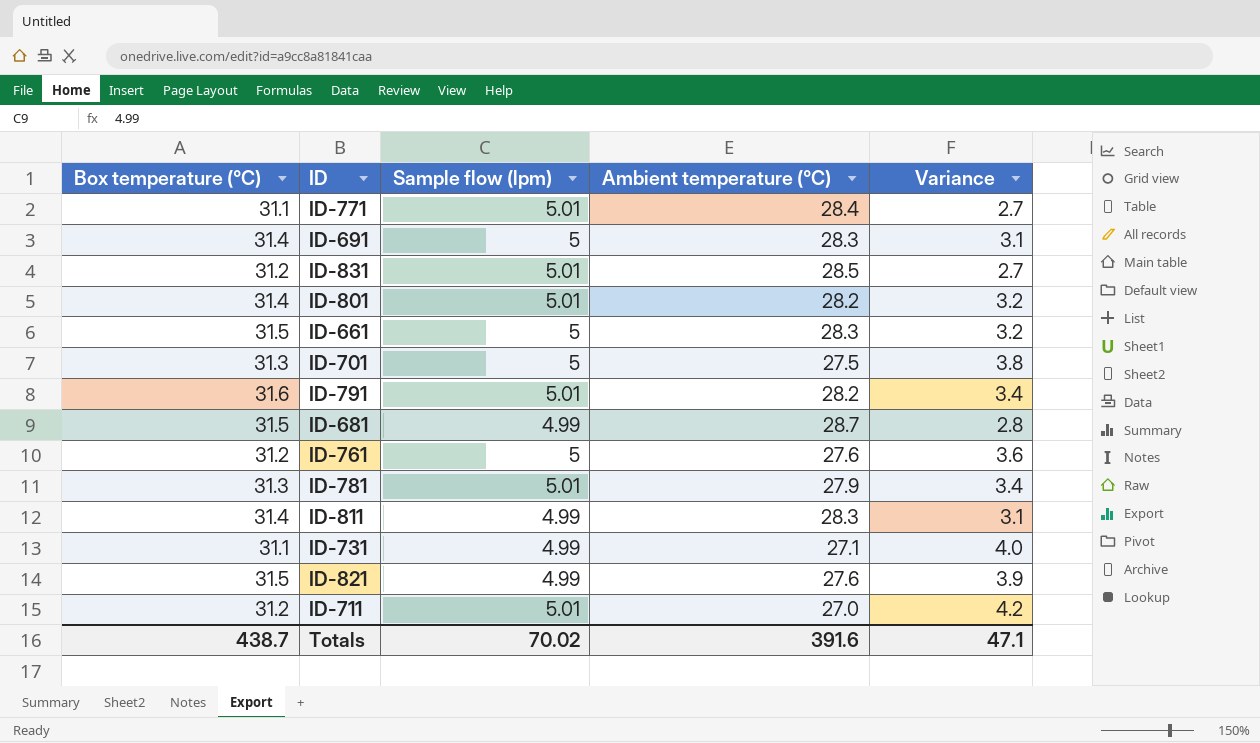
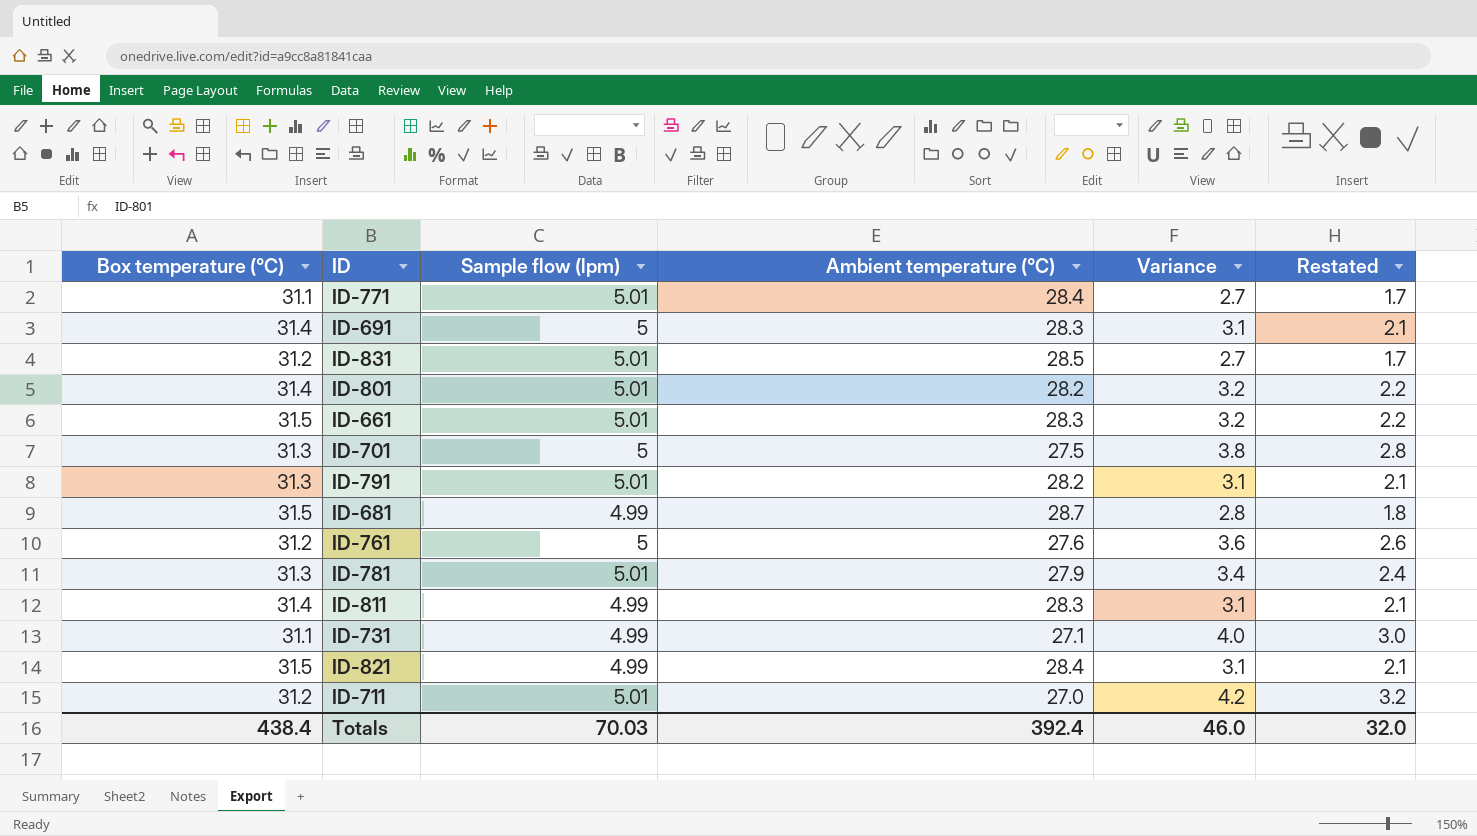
column Restated | formula: none -> [Variance] - 1
ID-661 | Sample flow (lpm): 5 -> 5.01
ID-791 | Box temperature (°C): 31.6 -> 31.3
ID-791 | Variance: 3.4 -> 3.1
ID-821 | Ambient temperature (°C): 27.6 -> 28.4
ID-821 | Variance: 3.9 -> 3.1
Totals | Box temperature (°C): 438.7 -> 438.4
Totals | Sample flow (lpm): 70.02 -> 70.03
Totals | Ambient temperature (°C): 391.6 -> 392.4
Totals | Variance: 47.1 -> 46.0

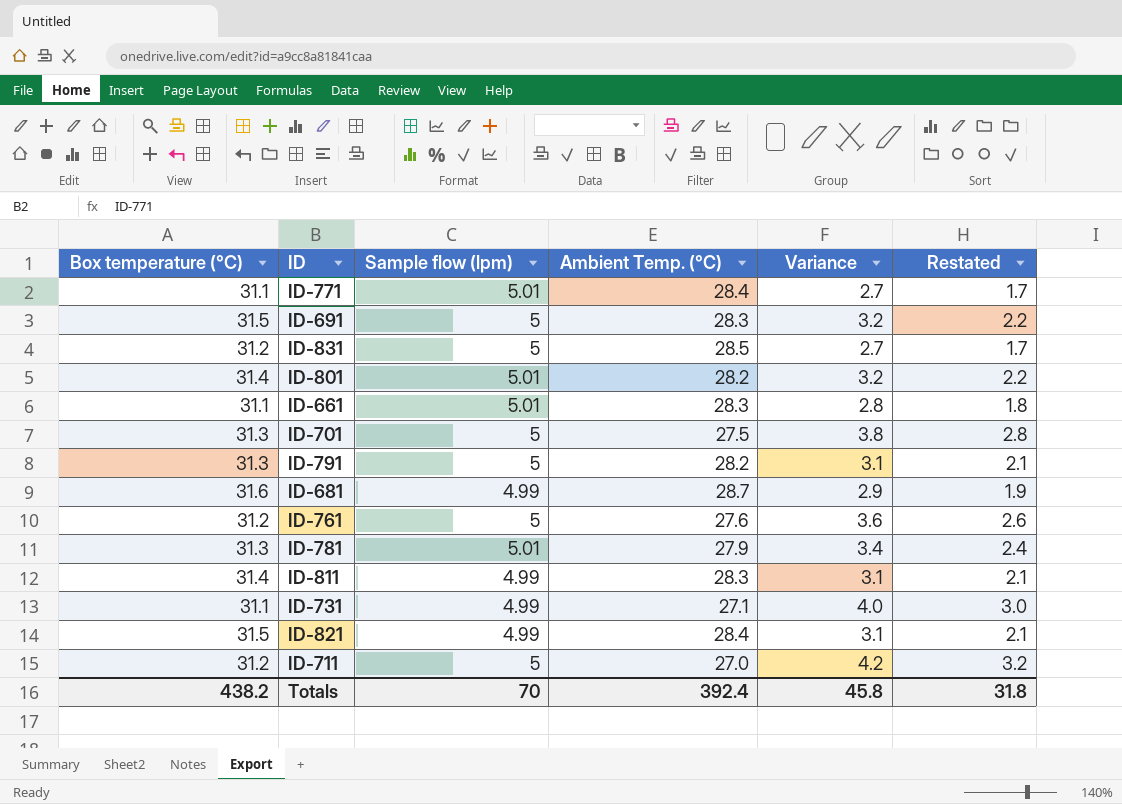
column name: Ambient temperature (°C) -> Ambient Temp. (°C)
ID-691 | Box temperature (°C): 31.4 -> 31.5
ID-691 | Variance: 3.1 -> 3.2
ID-691 | Restated: 2.1 -> 2.2
ID-831 | Sample flow (lpm): 5.01 -> 5
ID-661 | Box temperature (°C): 31.5 -> 31.1
ID-661 | Variance: 3.2 -> 2.8
ID-661 | Restated: 2.2 -> 1.8
ID-791 | Sample flow (lpm): 5.01 -> 5
ID-681 | Box temperature (°C): 31.5 -> 31.6
ID-681 | Variance: 2.8 -> 2.9
ID-681 | Restated: 1.8 -> 1.9
ID-711 | Sample flow (lpm): 5.01 -> 5
Totals | Box temperature (°C): 438.4 -> 438.2
Totals | Sample flow (lpm): 70.03 -> 70
Totals | Variance: 46.0 -> 45.8
Totals | Restated: 32.0 -> 31.8

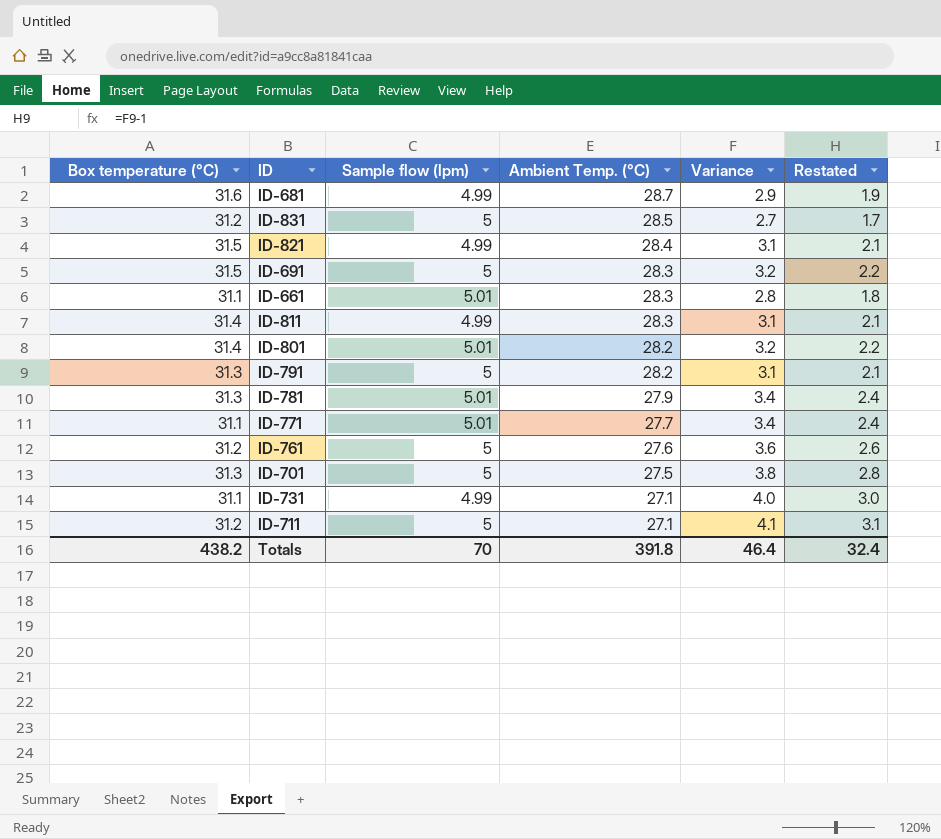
row order: none -> Ambient Temp. (°C) descending
ID-771 | Ambient Temp. (°C): 28.4 -> 27.7
ID-771 | Variance: 2.7 -> 3.4
ID-771 | Restated: 1.7 -> 2.4
ID-711 | Ambient Temp. (°C): 27.0 -> 27.1
ID-711 | Variance: 4.2 -> 4.1
ID-711 | Restated: 3.2 -> 3.1
Totals | Ambient Temp. (°C): 392.4 -> 391.8
Totals | Variance: 45.8 -> 46.4
Totals | Restated: 31.8 -> 32.4

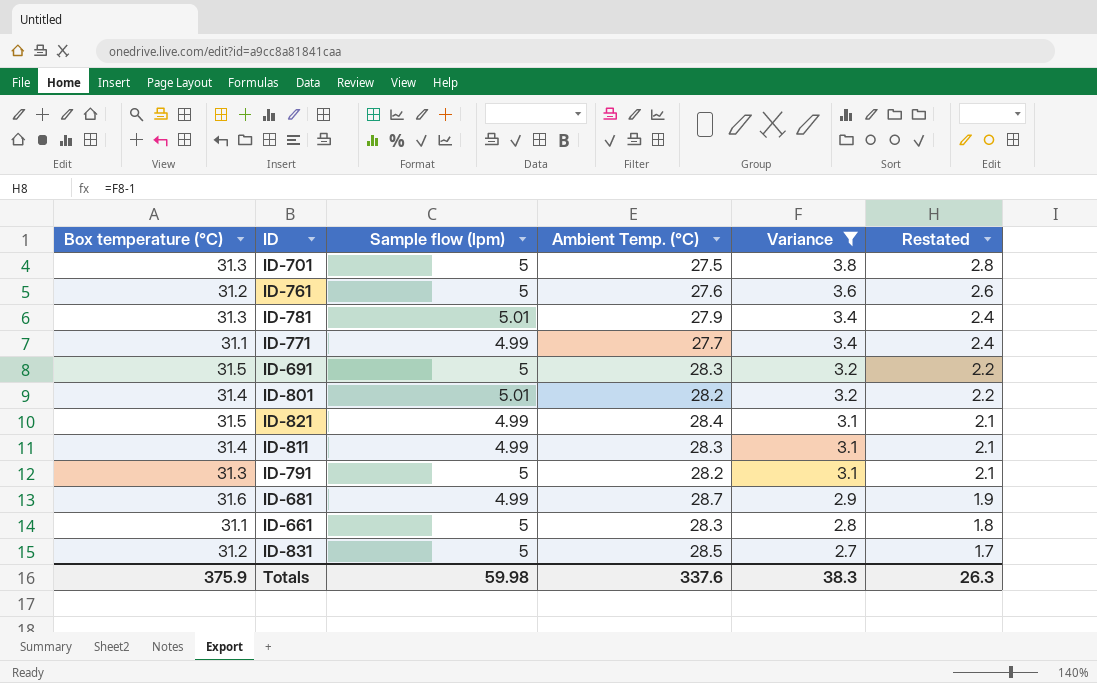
filter: none -> Variance <= 3.8
row order: Ambient Temp. (°C) descending -> Variance descending
ID-771 | Sample flow (lpm): 5.01 -> 4.99
ID-661 | Sample flow (lpm): 5.01 -> 5
Totals | Box temperature (°C): 438.2 -> 375.9
Totals | Sample flow (lpm): 70 -> 59.98
Totals | Ambient Temp. (°C): 391.8 -> 337.6
Totals | Variance: 46.4 -> 38.3
Totals | Restated: 32.4 -> 26.3

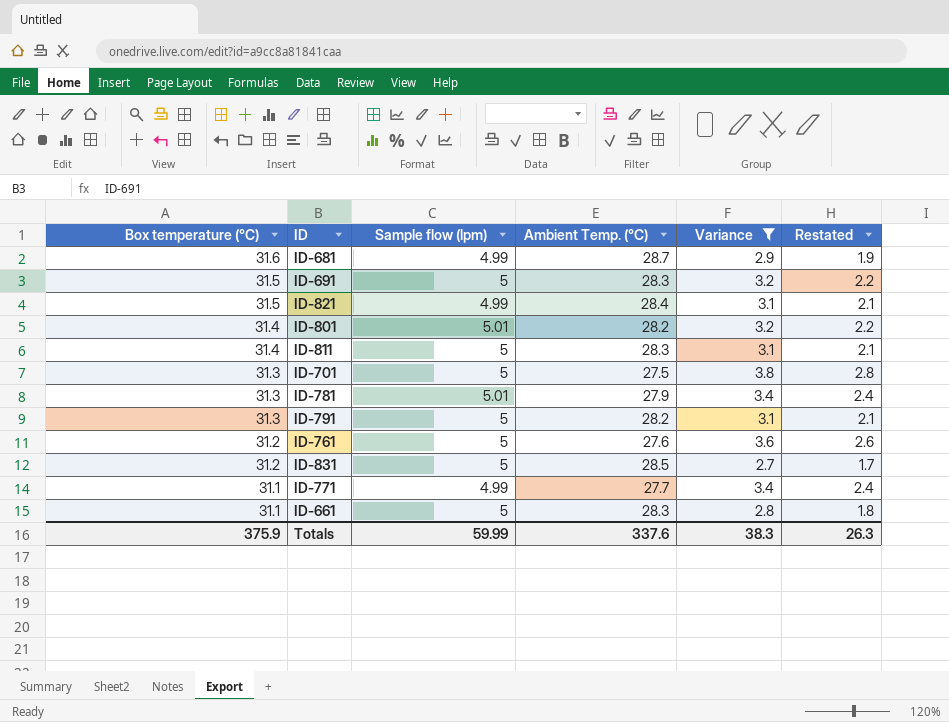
row order: Variance descending -> Box temperature (°C) descending
ID-811 | Sample flow (lpm): 4.99 -> 5
Totals | Sample flow (lpm): 59.98 -> 59.99

